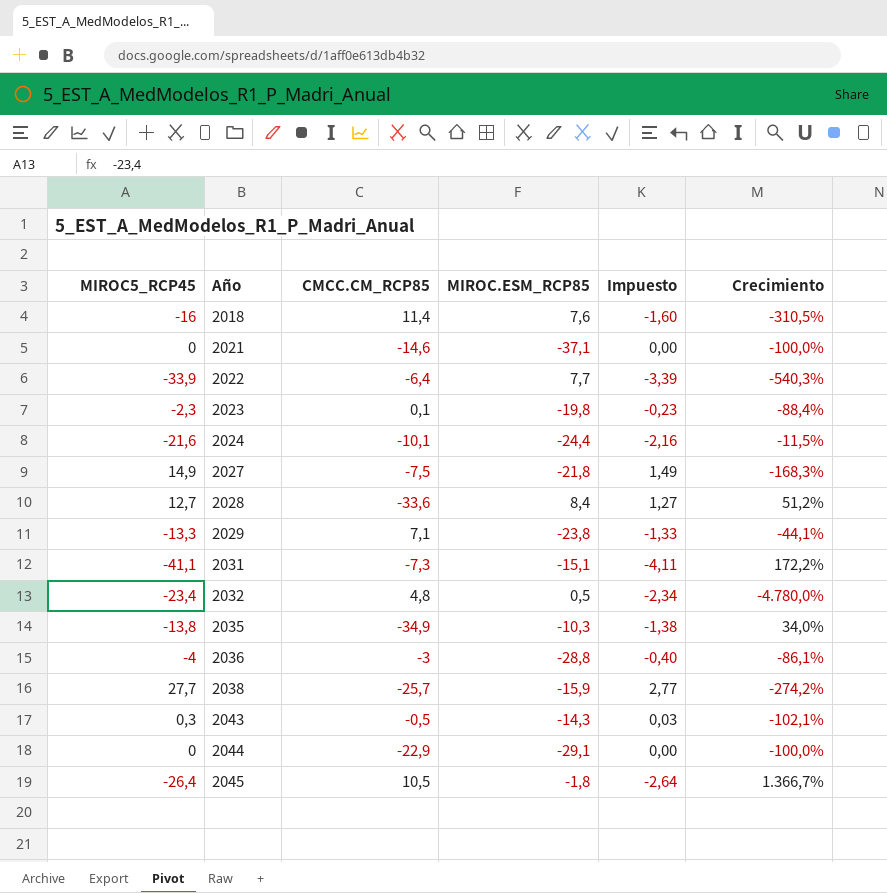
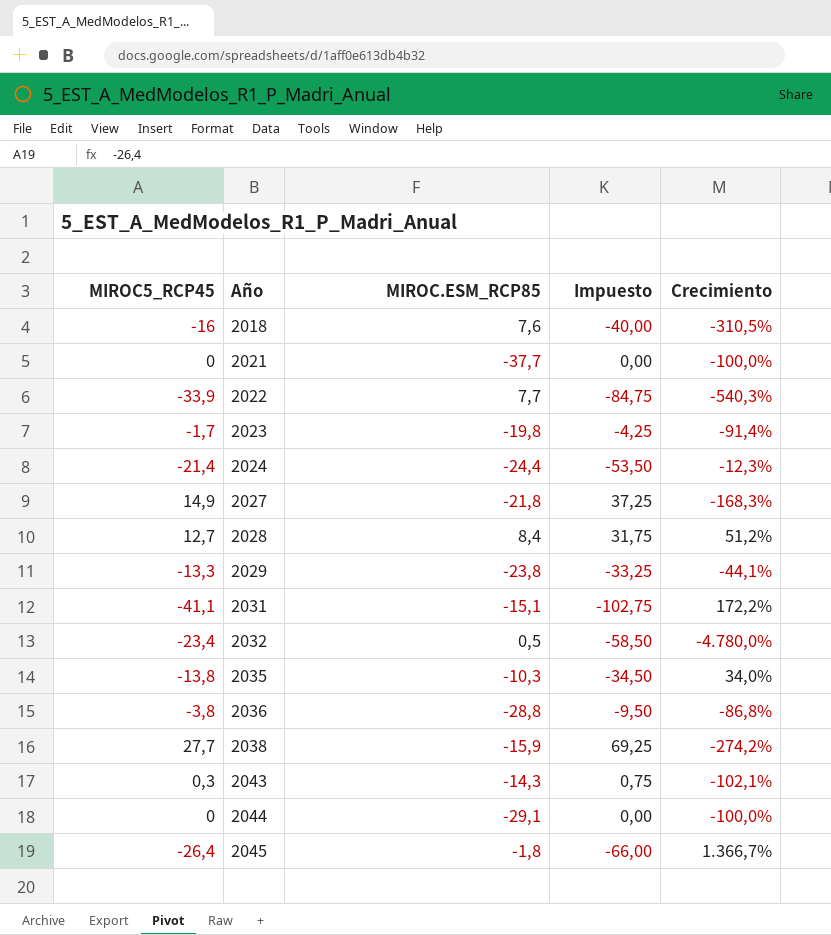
column CMCC.CM_RCP85 | position: 3 -> none
column Impuesto | formula: [MIROC5_RCP45] * 0,1 -> [MIROC5_RCP45] * 2,5
2021 | MIROC.ESM_RCP85: -37,1 -> -37,7
2023 | MIROC5_RCP45: -2,3 -> -1,7
2023 | Crecimiento: -88,4% -> -91,4%
2024 | MIROC5_RCP45: -21,6 -> -21,4
2024 | Crecimiento: -11,5% -> -12,3%
2036 | MIROC5_RCP45: -4 -> -3,8
2036 | Crecimiento: -86,1% -> -86,8%

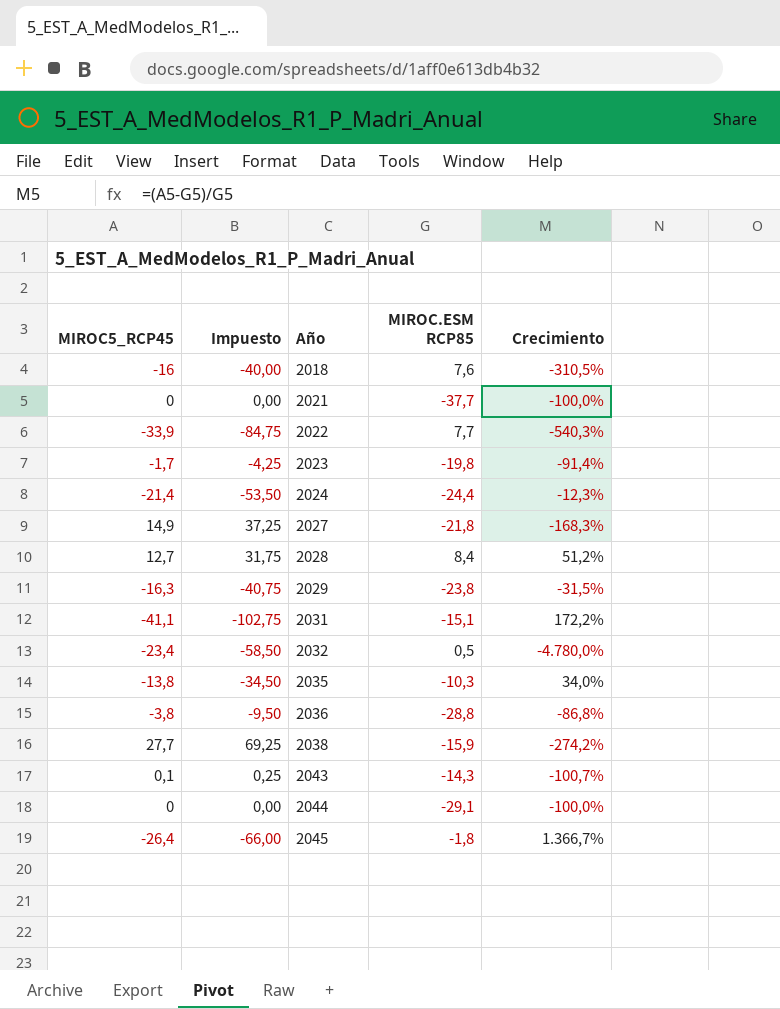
column Impuesto | position: 4 -> 2
column name: MIROC.ESM_RCP85 -> MIROC.ESM RCP85
2029 | MIROC5_RCP45: -13,3 -> -16,3
2029 | Impuesto: -33,25 -> -40,75
2029 | Crecimiento: -44,1% -> -31,5%
2043 | MIROC5_RCP45: 0,3 -> 0,1
2043 | Impuesto: 0,75 -> 0,25
2043 | Crecimiento: -102,1% -> -100,7%

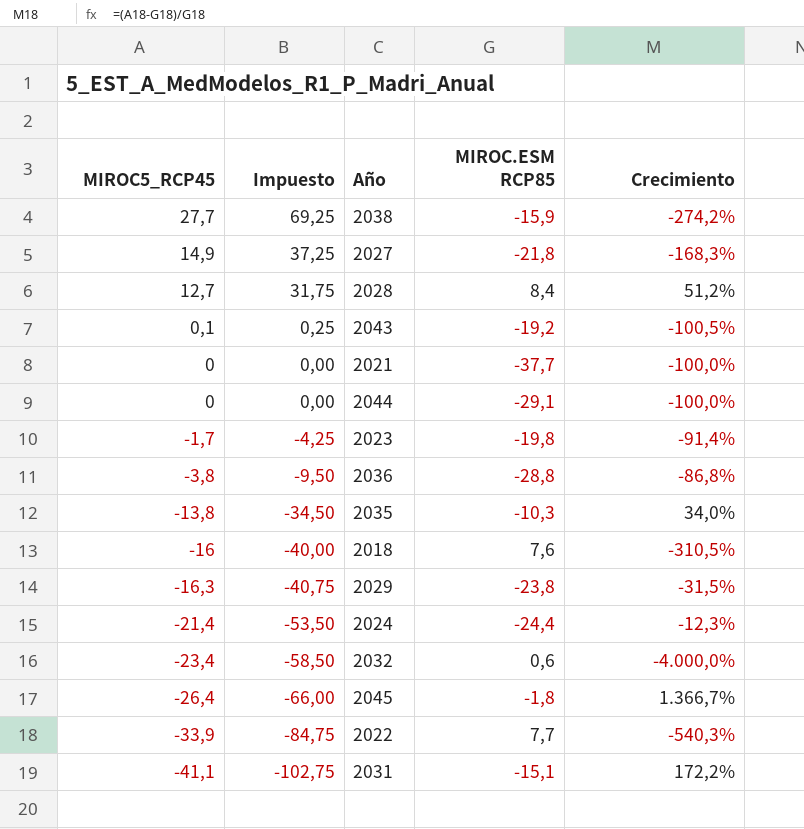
row order: Año ascending -> MIROC5_RCP45 descending
2043 | MIROC.ESM RCP85: -14,3 -> -19,2
2043 | Crecimiento: -100,7% -> -100,5%
2032 | MIROC.ESM RCP85: 0,5 -> 0,6
2032 | Crecimiento: -4.780,0% -> -4.000,0%

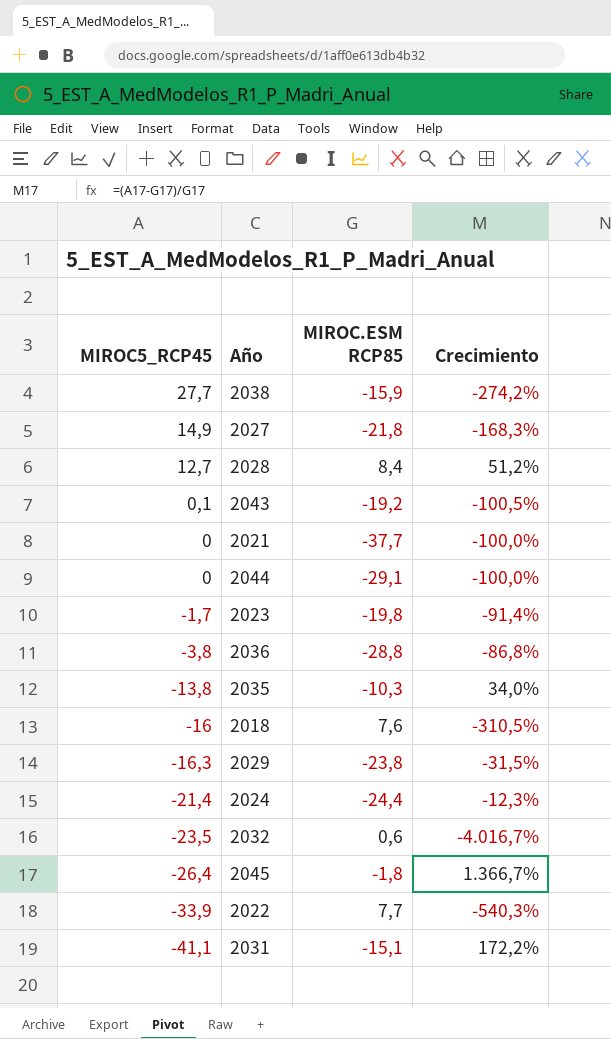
column Impuesto | formula: [MIROC5_RCP45] * 2,5 -> none
2032 | MIROC5_RCP45: -23,4 -> -23,5
2032 | Crecimiento: -4.000,0% -> -4.016,7%

